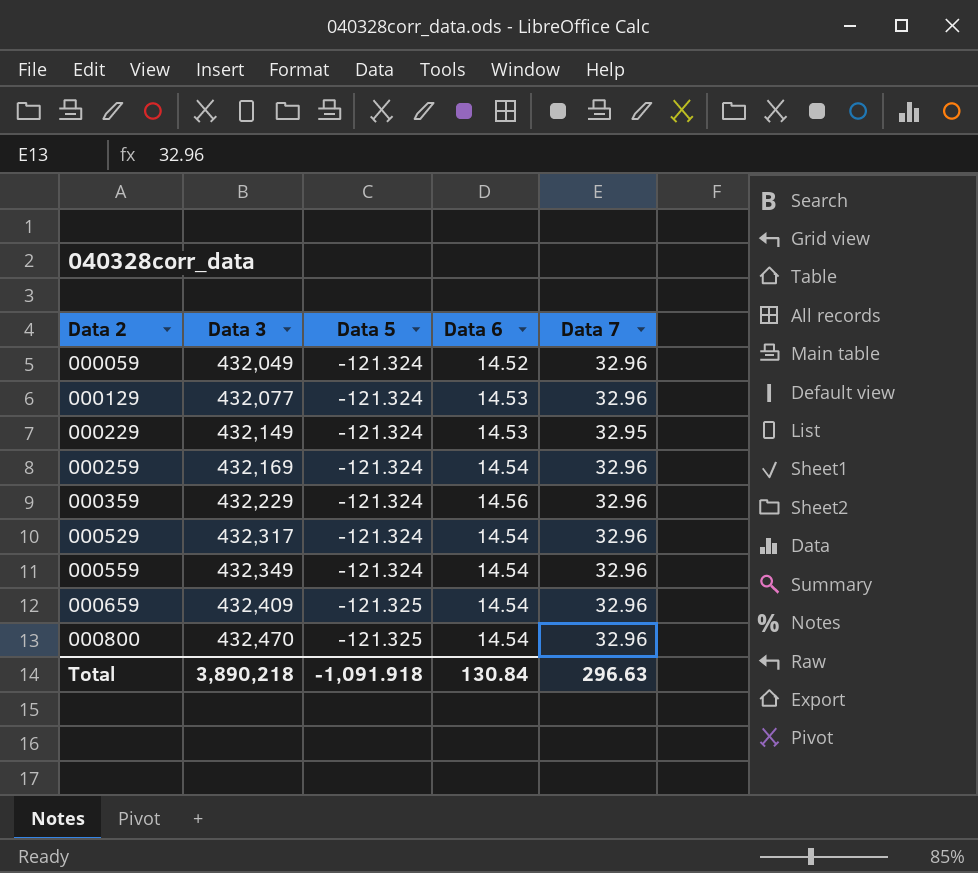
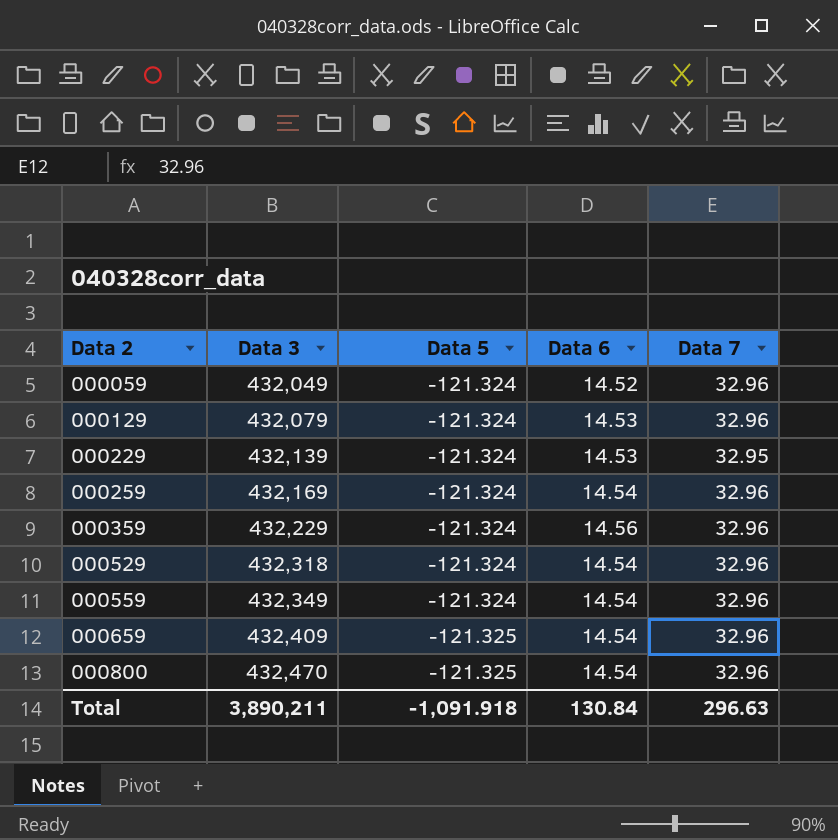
000129 | Data 3: 432,077 -> 432,079
000229 | Data 3: 432,149 -> 432,139
000529 | Data 3: 432,317 -> 432,318
Total | Data 3: 3,890,218 -> 3,890,211

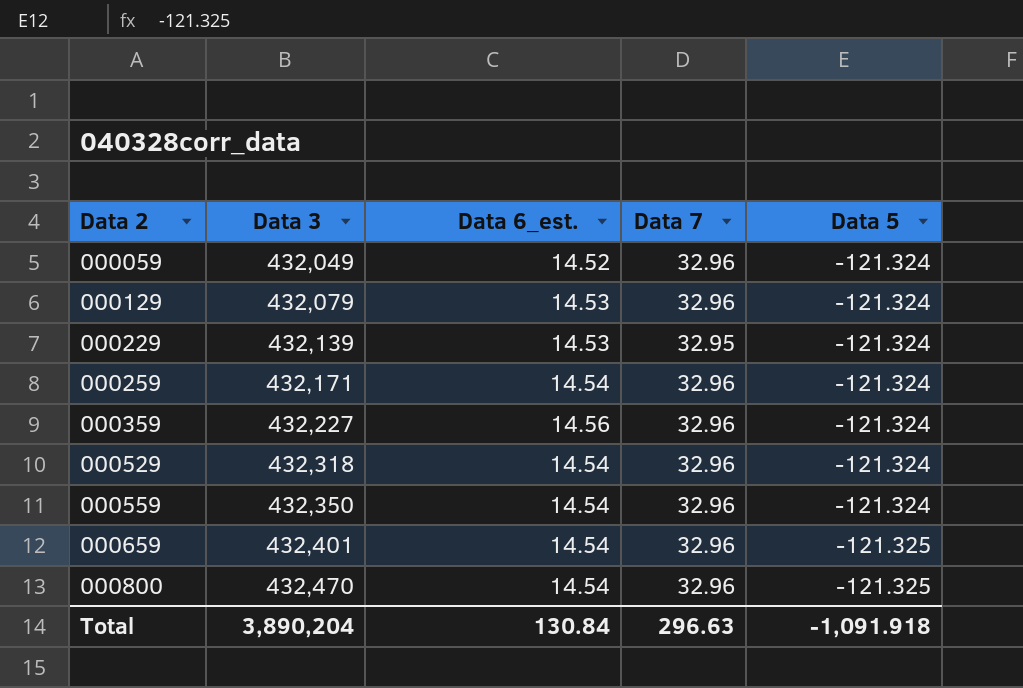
column name: Data 6 -> Data 6_est.
column Data 5 | position: 3 -> 5
000259 | Data 3: 432,169 -> 432,171
000359 | Data 3: 432,229 -> 432,227
000559 | Data 3: 432,349 -> 432,350
000659 | Data 3: 432,409 -> 432,401
Total | Data 3: 3,890,211 -> 3,890,204

